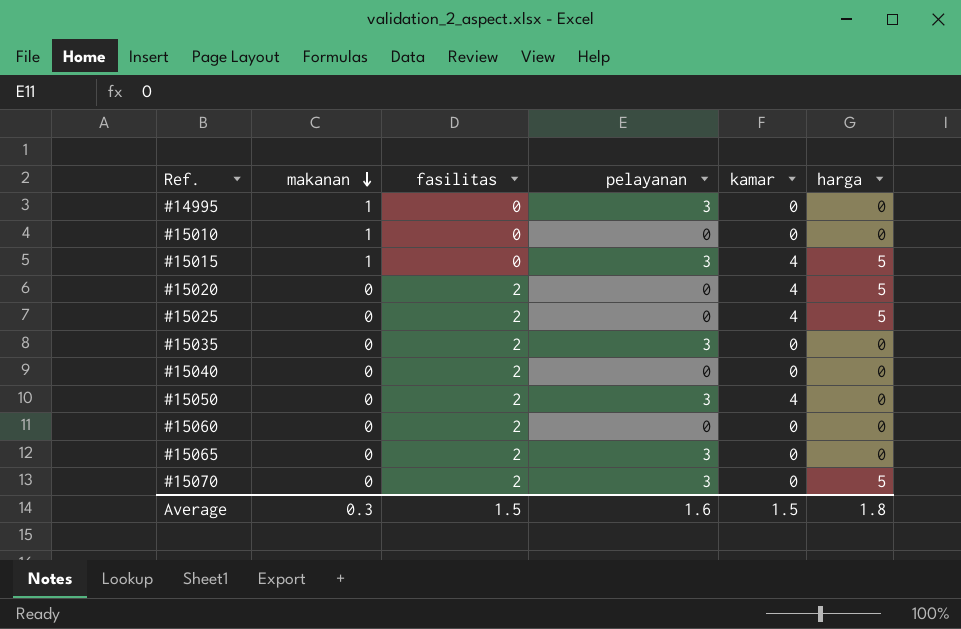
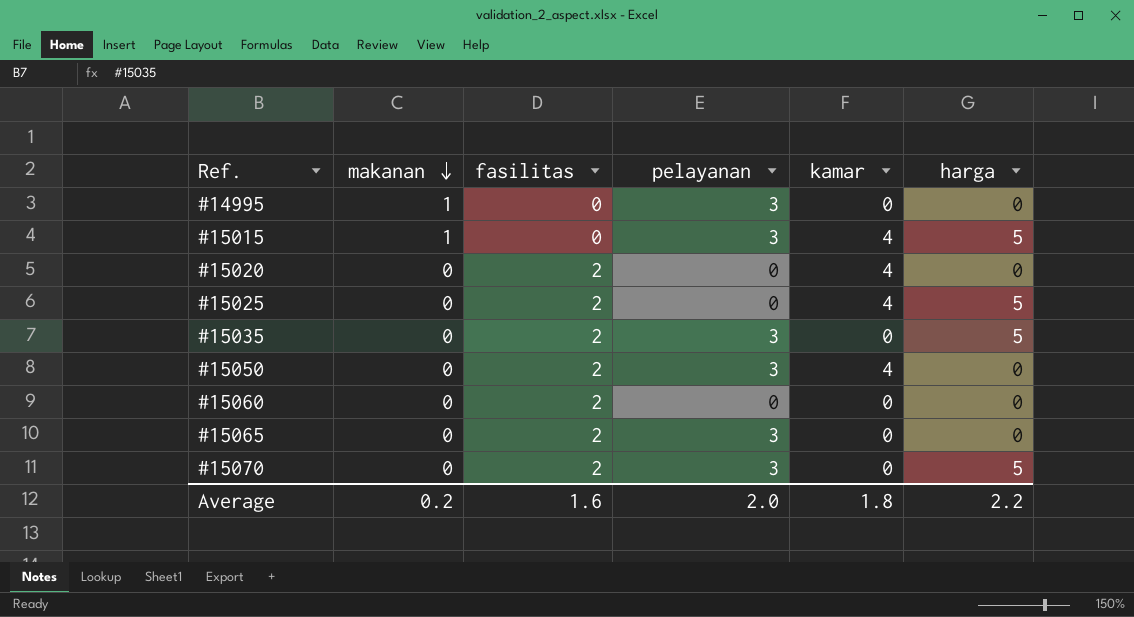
row #15010: 1 | 0 | 0 | 0 | 0 -> none
row #15040: 0 | 2 | 0 | 0 | 0 -> none
#15020 | harga: 5 -> 0
#15035 | harga: 0 -> 5
Average | makanan: 0.3 -> 0.2
Average | fasilitas: 1.5 -> 1.6
Average | pelayanan: 1.6 -> 2.0
Average | kamar: 1.5 -> 1.8
Average | harga: 1.8 -> 2.2

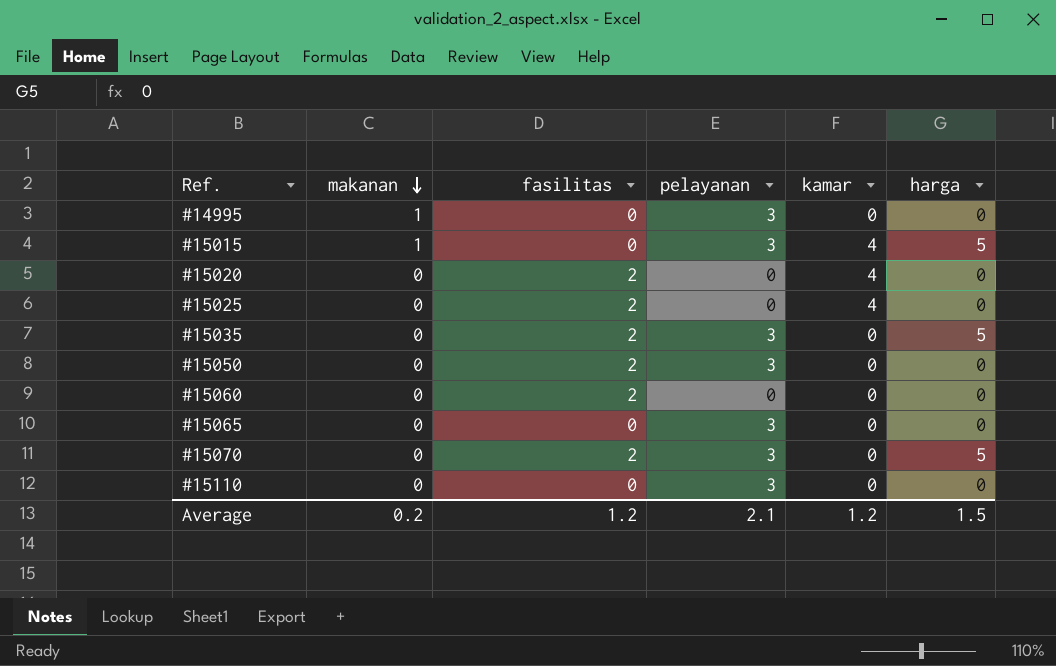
#15025 | harga: 5 -> 0
#15050 | kamar: 4 -> 0
#15065 | fasilitas: 2 -> 0
row #15110: none -> 0 | 0 | 3 | 0 | 0
Average | fasilitas: 1.6 -> 1.2
Average | pelayanan: 2.0 -> 2.1
Average | kamar: 1.8 -> 1.2
Average | harga: 2.2 -> 1.5

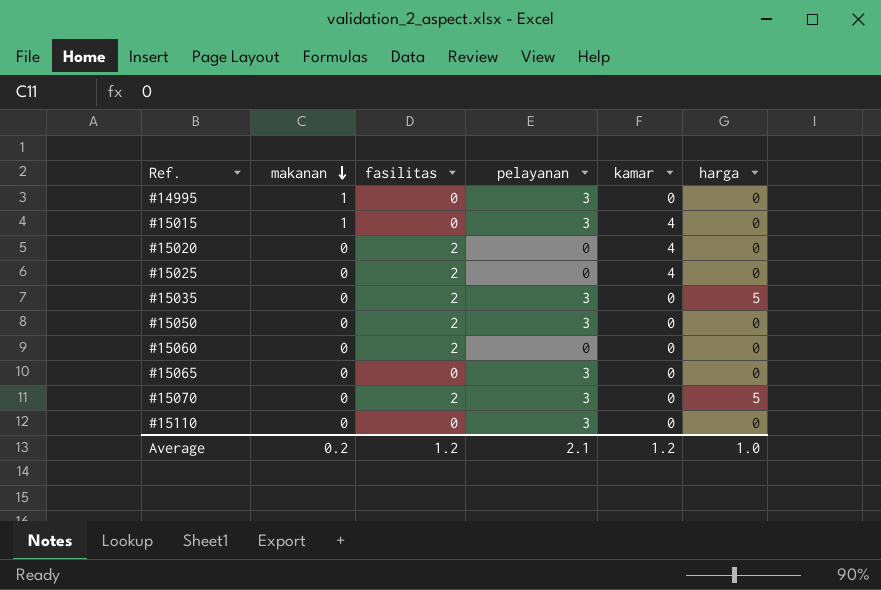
#15015 | harga: 5 -> 0
Average | harga: 1.5 -> 1.0

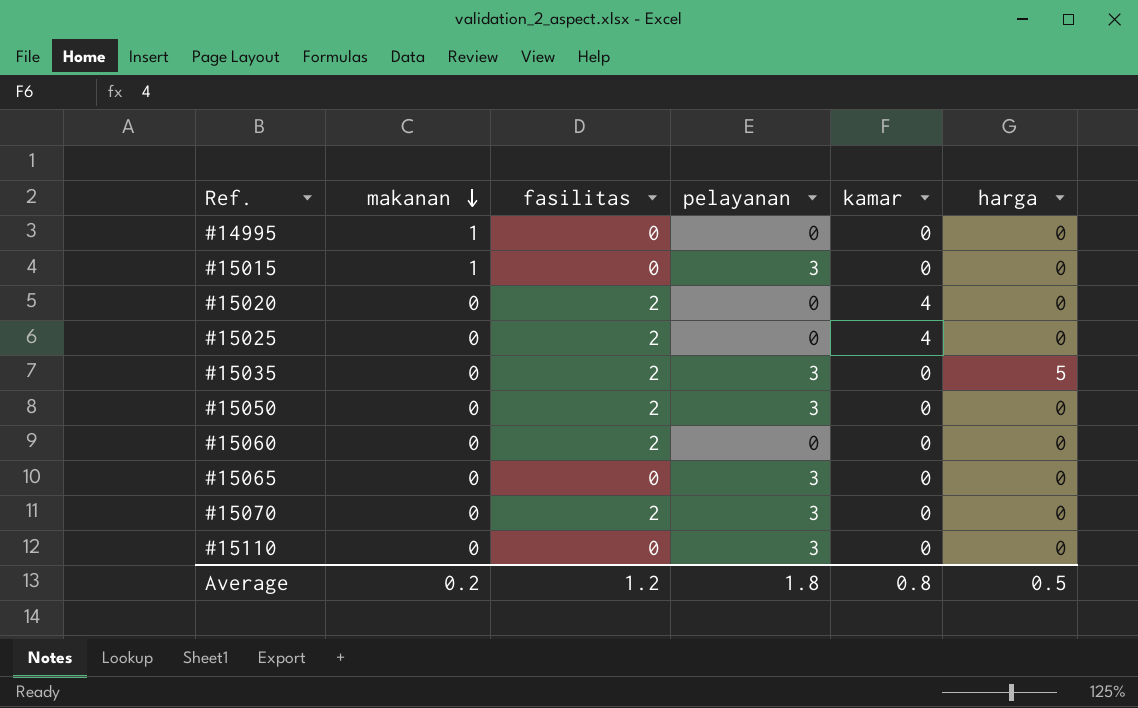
#14995 | pelayanan: 3 -> 0
#15015 | kamar: 4 -> 0
#15070 | harga: 5 -> 0
Average | pelayanan: 2.1 -> 1.8
Average | kamar: 1.2 -> 0.8
Average | harga: 1.0 -> 0.5

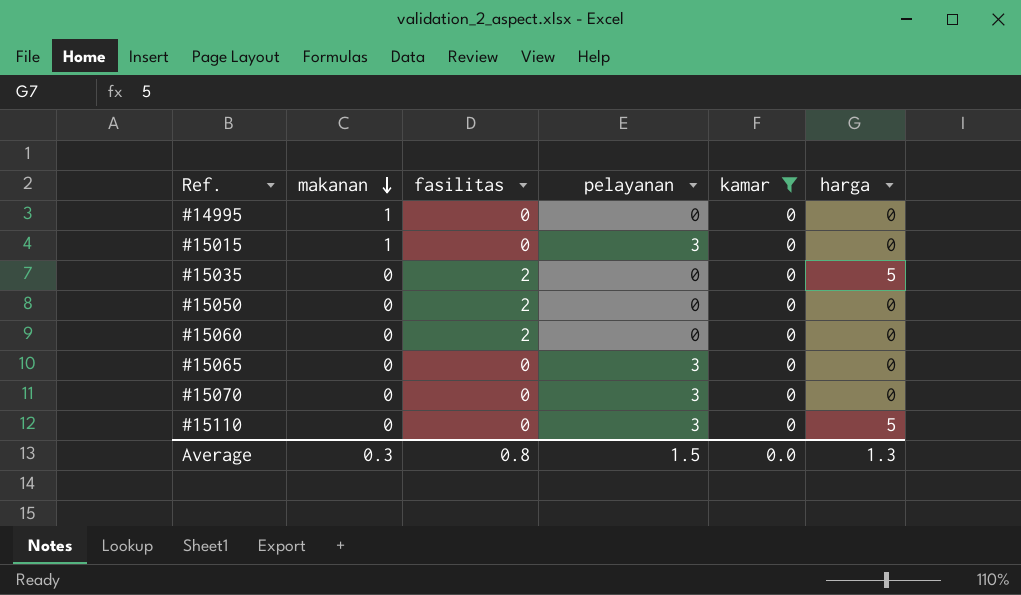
filter: none -> kamar = 0
#15035 | pelayanan: 3 -> 0
#15050 | pelayanan: 3 -> 0
#15070 | fasilitas: 2 -> 0
#15110 | harga: 0 -> 5
Average | makanan: 0.2 -> 0.3
Average | fasilitas: 1.2 -> 0.8
Average | pelayanan: 1.8 -> 1.5
Average | kamar: 0.8 -> 0.0
Average | harga: 0.5 -> 1.3

